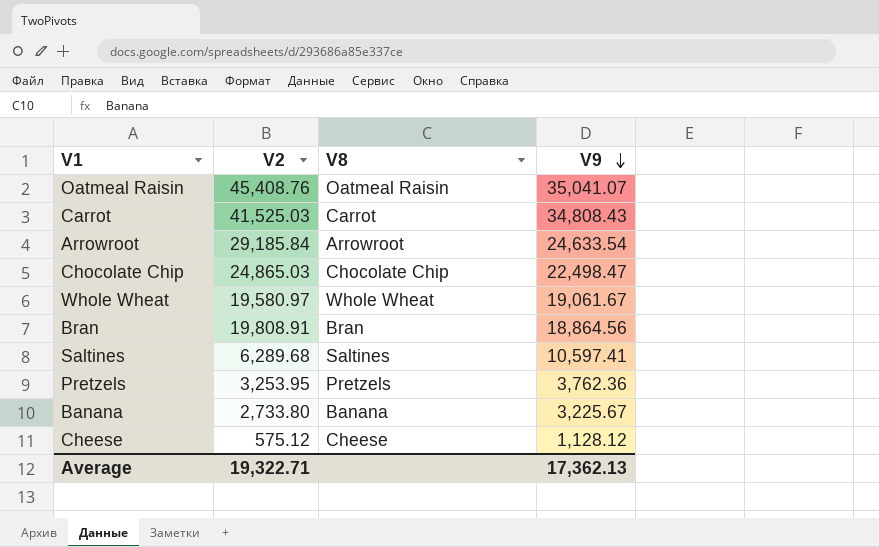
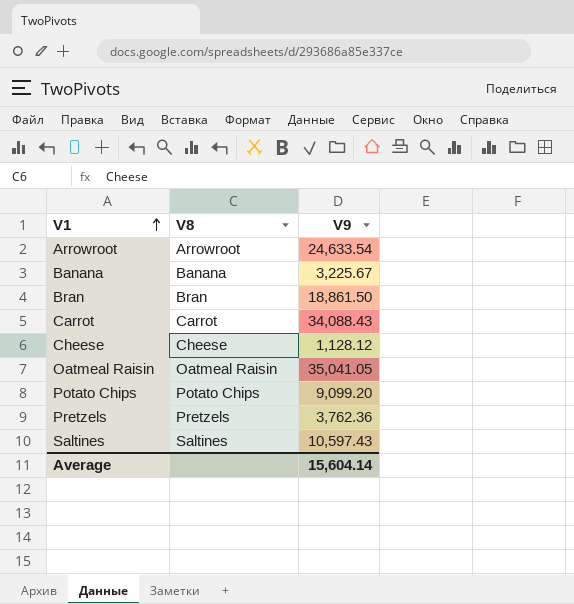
row order: V9 descending -> V1 ascending
column V2 | position: 2 -> none
row Chocolate Chip: 24,865.03 | Chocolate Chip | 22,498.47 -> none
row Whole Wheat: 19,580.97 | Whole Wheat | 19,061.67 -> none
Bran | V9: 18,864.56 -> 18,861.50
Carrot | V9: 34,808.43 -> 34,088.43
Oatmeal Raisin | V9: 35,041.07 -> 35,041.05
row Potato Chips: none -> Potato Chips | 9,099.20
Saltines | V9: 10,597.41 -> 10,597.43
Average | V9: 17,362.13 -> 15,604.14

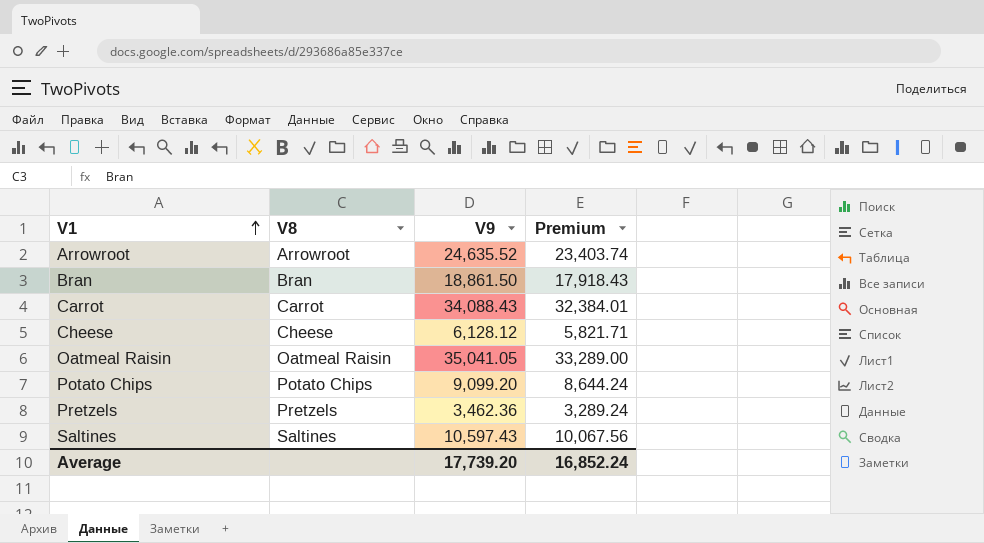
column Premium | formula: none -> [V9] * 0.95
row Banana: Banana | 3,225.67 -> none
Arrowroot | V9: 24,633.54 -> 24,635.52
Cheese | V9: 1,128.12 -> 6,128.12
Pretzels | V9: 3,762.36 -> 3,462.36
Average | V9: 15,604.14 -> 17,739.20

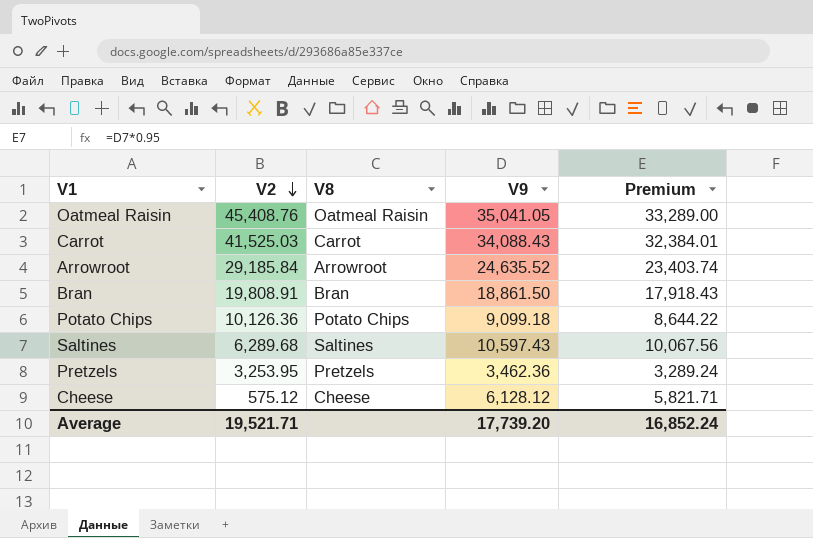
row order: V1 ascending -> V2 descending
column V2 | position: none -> 2
Potato Chips | V9: 9,099.20 -> 9,099.18
Potato Chips | Premium: 8,644.24 -> 8,644.22

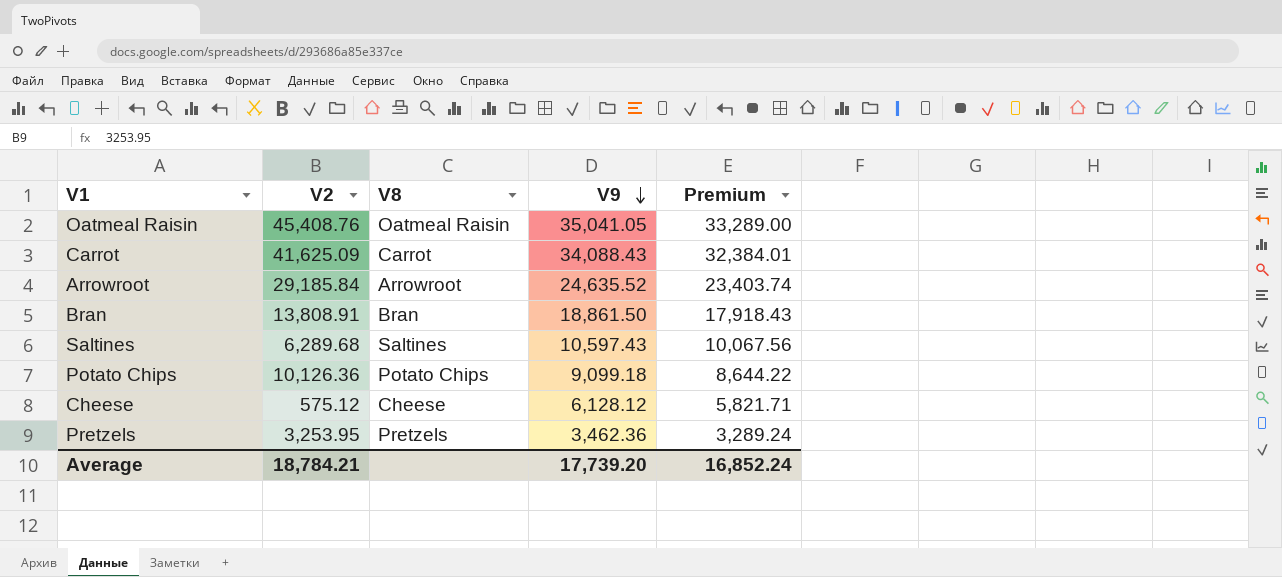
row order: V2 descending -> V9 descending
Carrot | V2: 41,525.03 -> 41,625.09
Bran | V2: 19,808.91 -> 13,808.91
Average | V2: 19,521.71 -> 18,784.21

